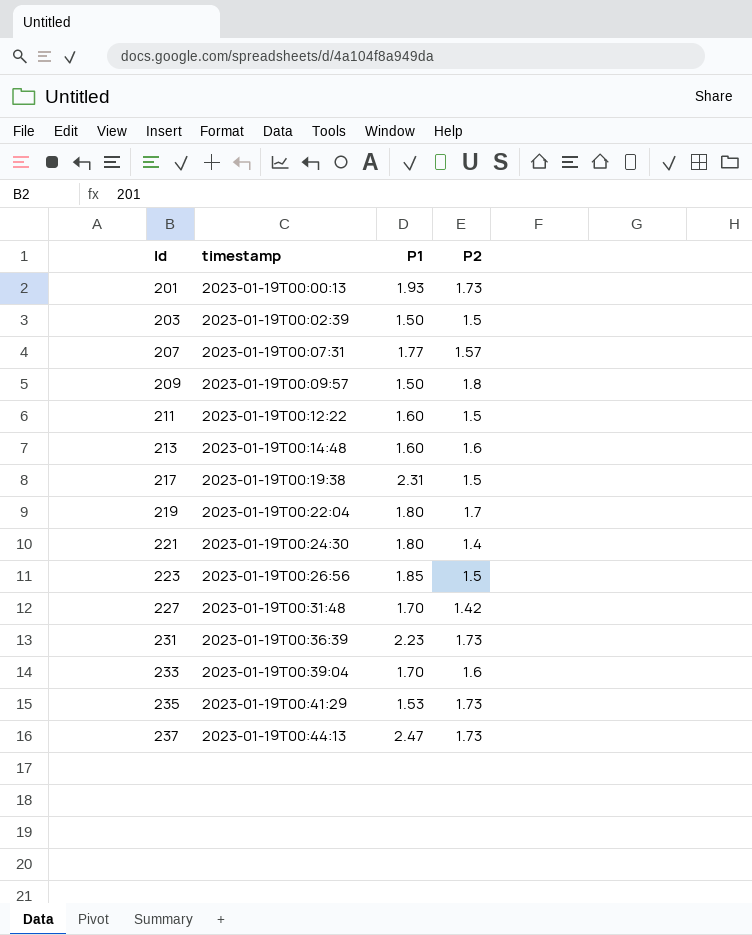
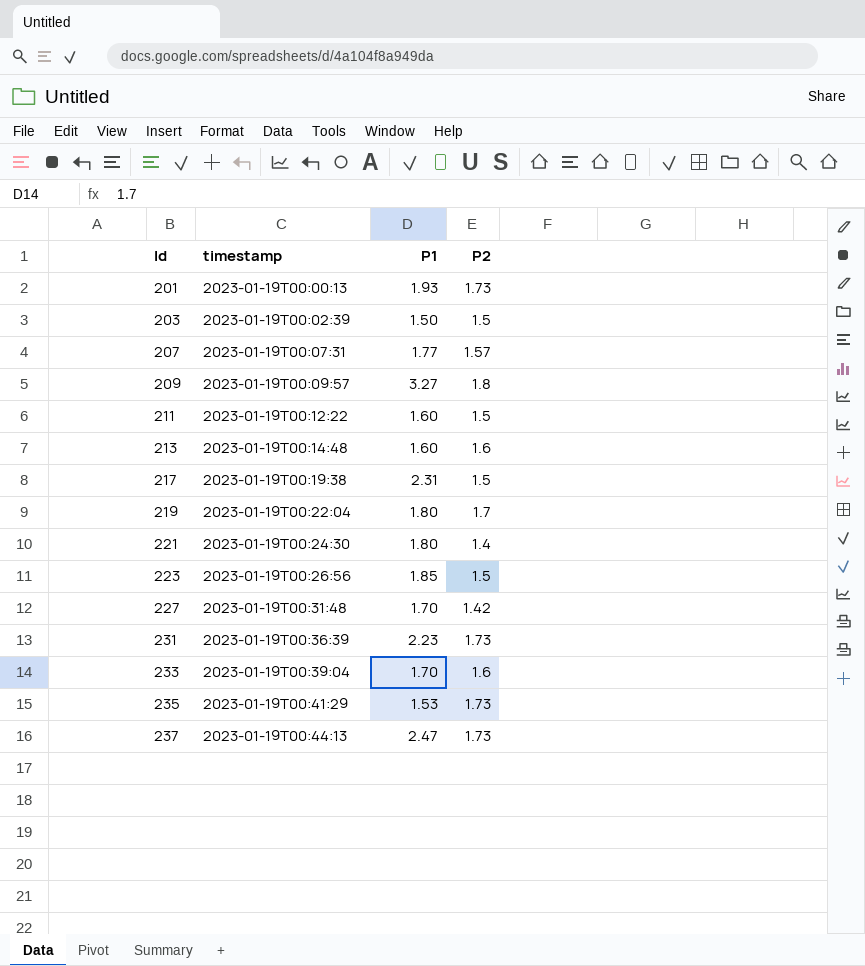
209 | P1: 1.50 -> 3.27

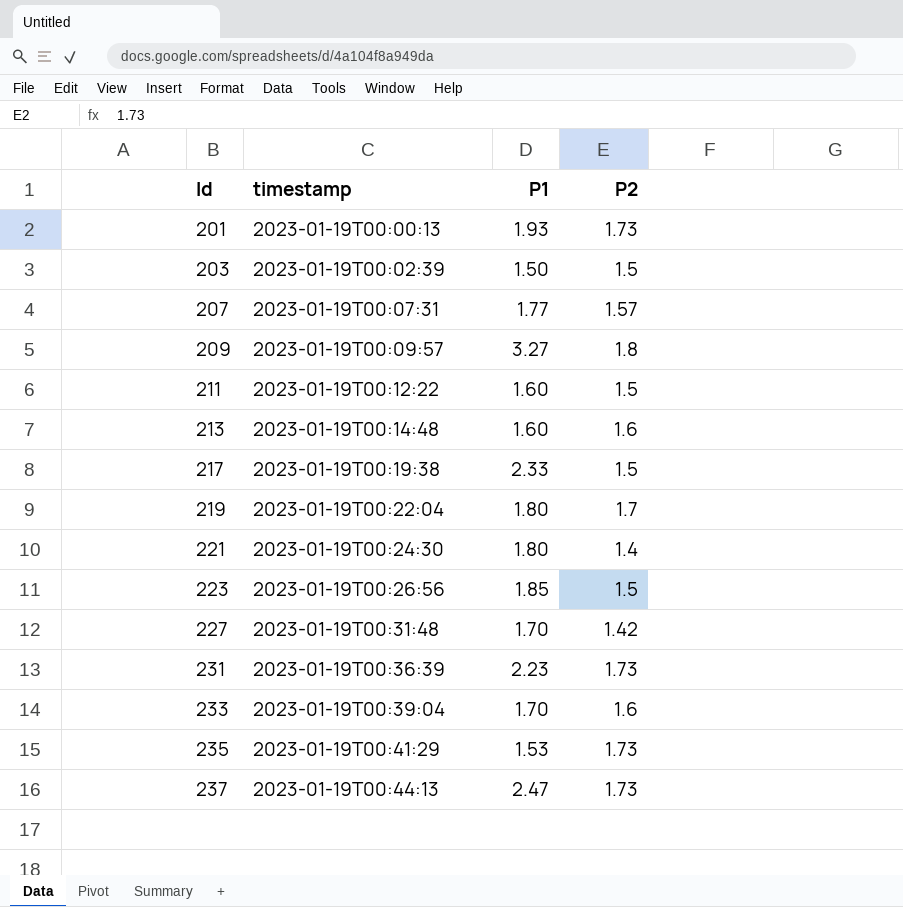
217 | P1: 2.31 -> 2.33

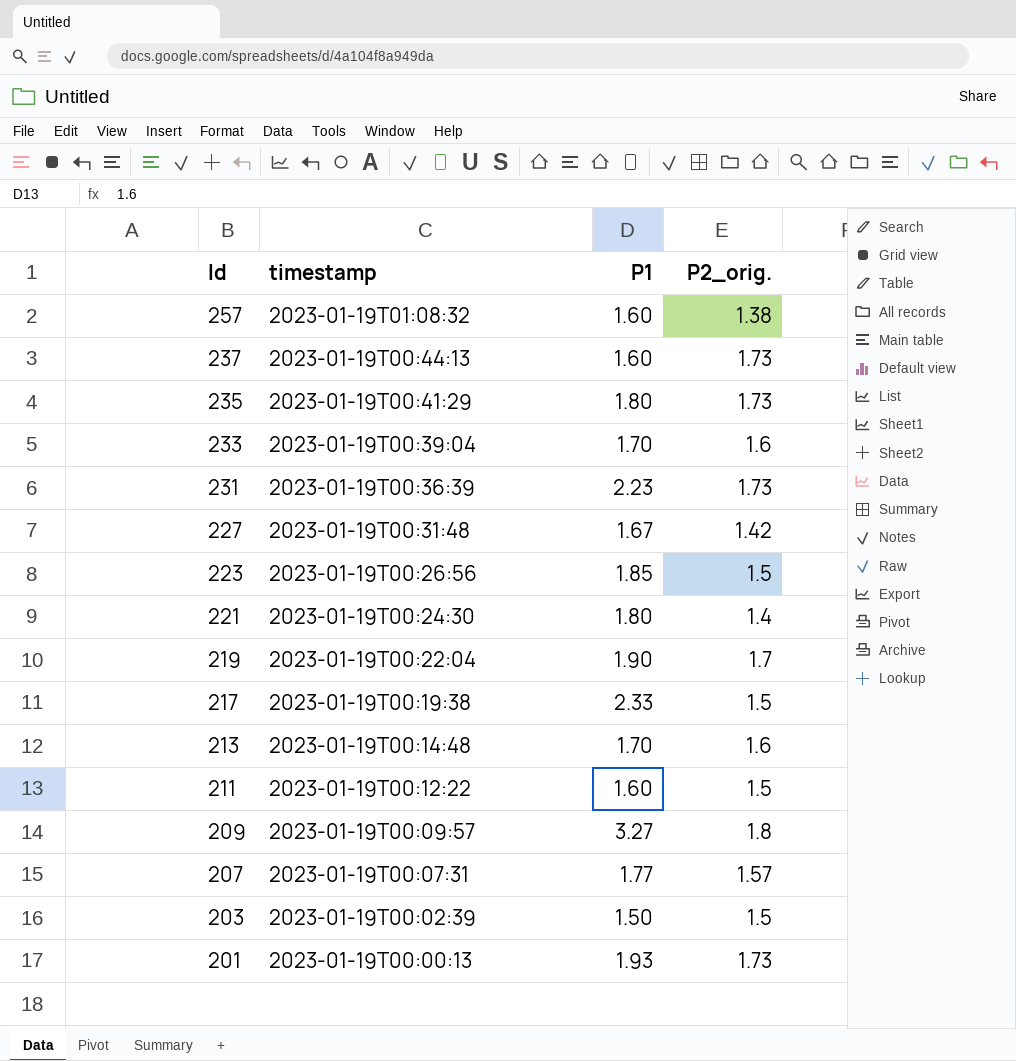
row order: Id ascending -> Id descending
column name: P2 -> P2_orig.
row 257: none -> 2023-01-19T01:08:32 | 1.60 | 1.38
237 | P1: 2.47 -> 1.60
235 | P1: 1.53 -> 1.80
227 | P1: 1.70 -> 1.67
219 | P1: 1.80 -> 1.90
213 | P1: 1.60 -> 1.70

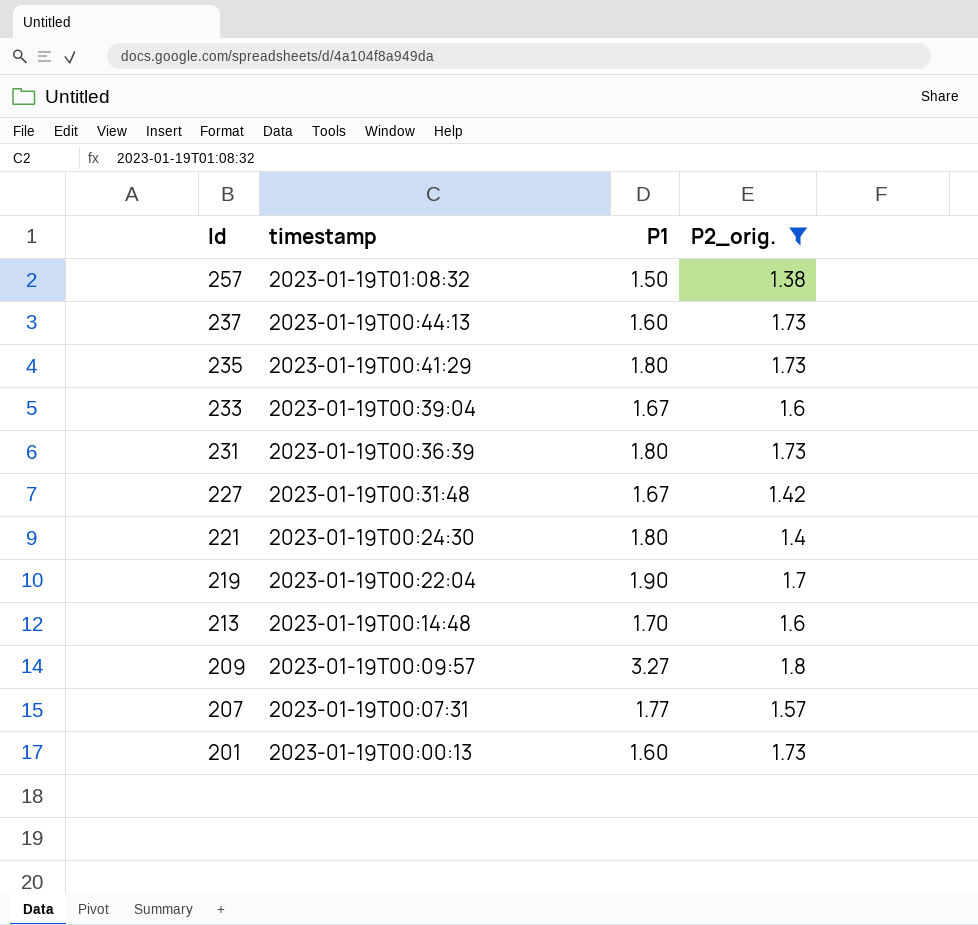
filter: none -> P2_orig. != 1.5
257 | P1: 1.60 -> 1.50
233 | P1: 1.70 -> 1.67
231 | P1: 2.23 -> 1.80
201 | P1: 1.93 -> 1.60

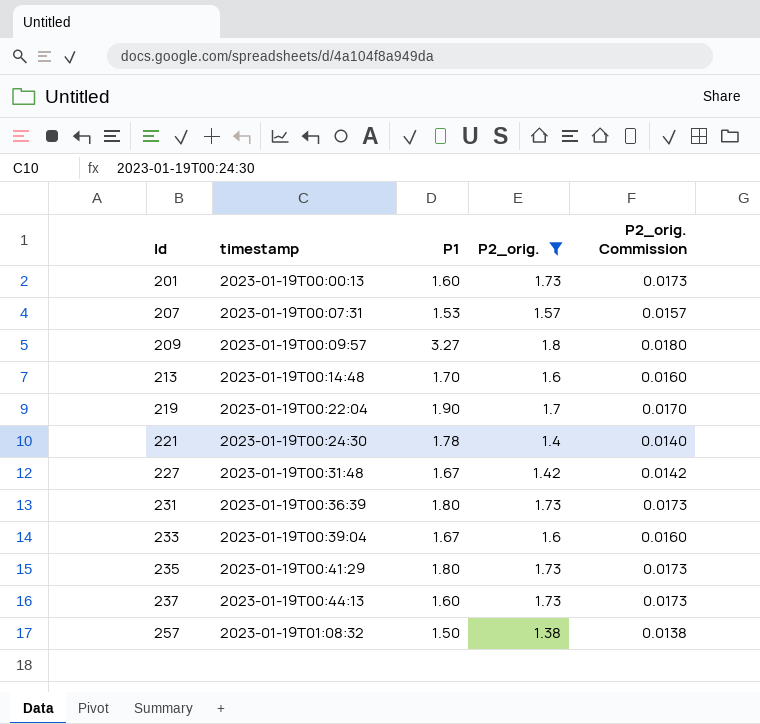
row order: Id descending -> Id ascending
column P2_orig. Commission | formula: none -> [P2_orig.] * 0.01
207 | P1: 1.77 -> 1.53
221 | P1: 1.80 -> 1.78

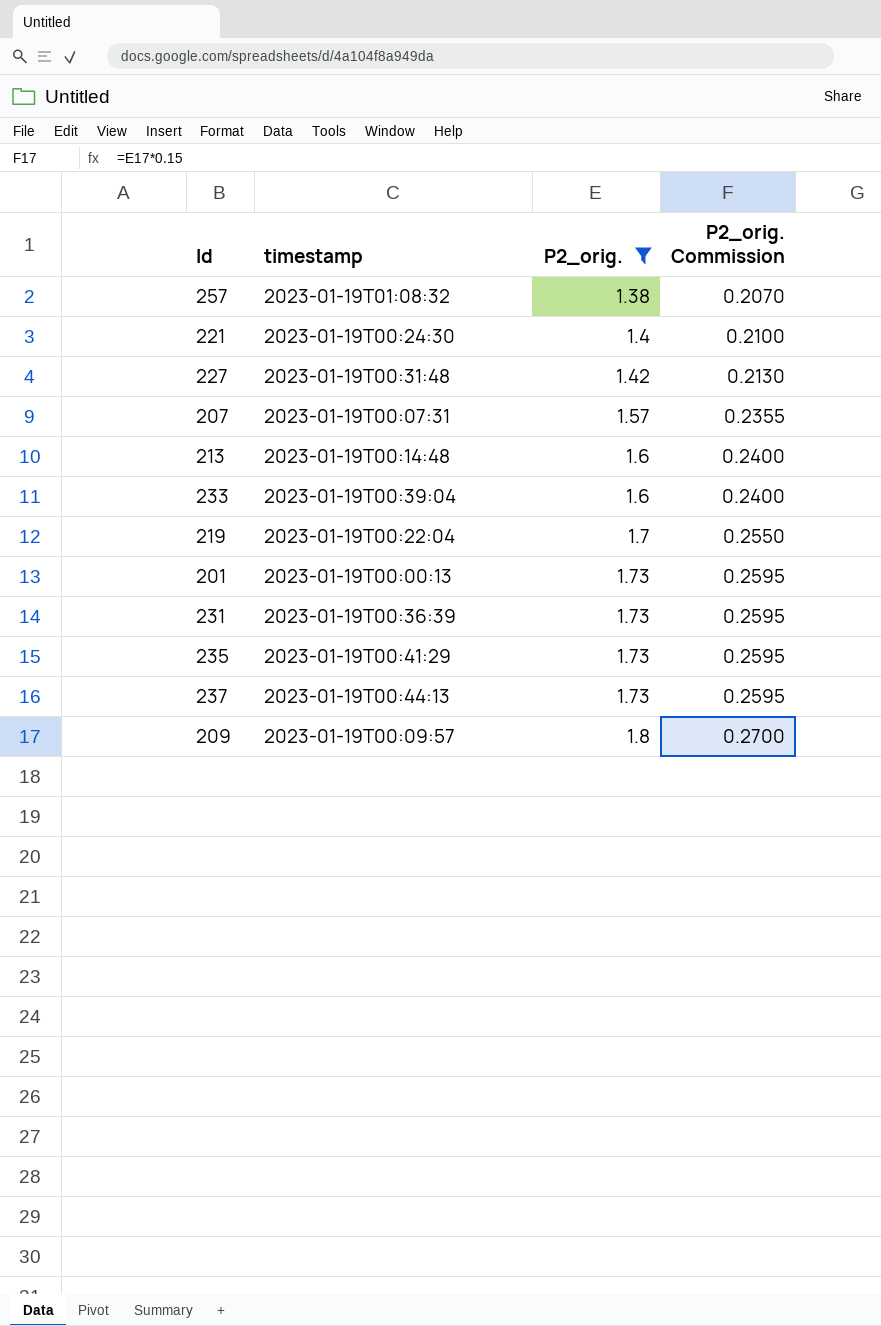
row order: Id ascending -> P2_orig. ascending
column P1 | position: 3 -> none
column P2_orig. Commission | formula: [P2_orig.] * 0.01 -> [P2_orig.] * 0.15

